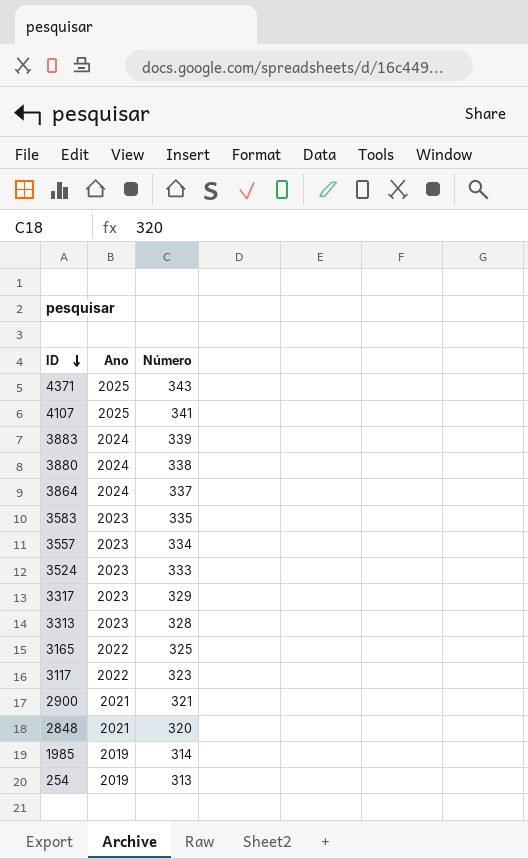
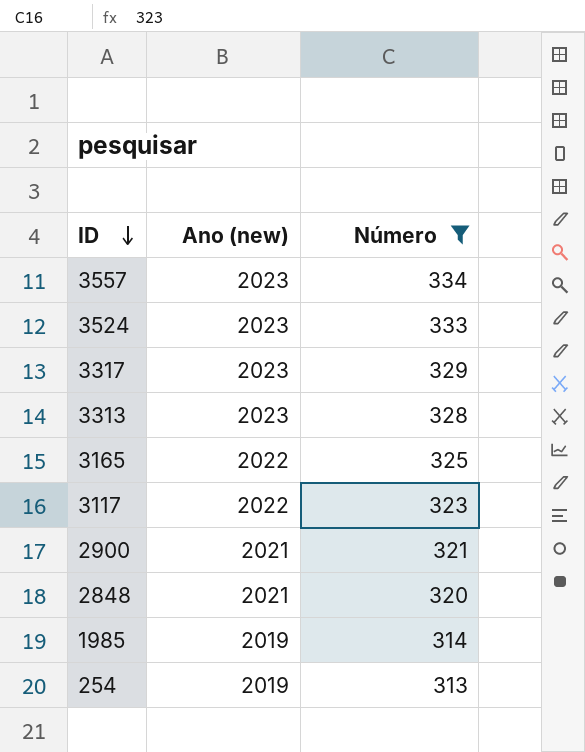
filter: none -> Número <= 334
column name: Ano -> Ano (new)

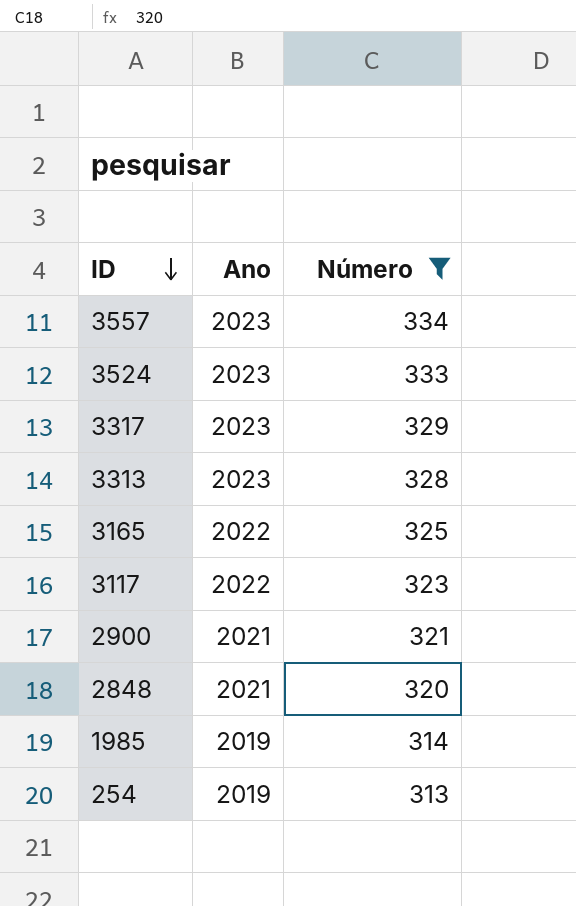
column name: Ano (new) -> Ano

